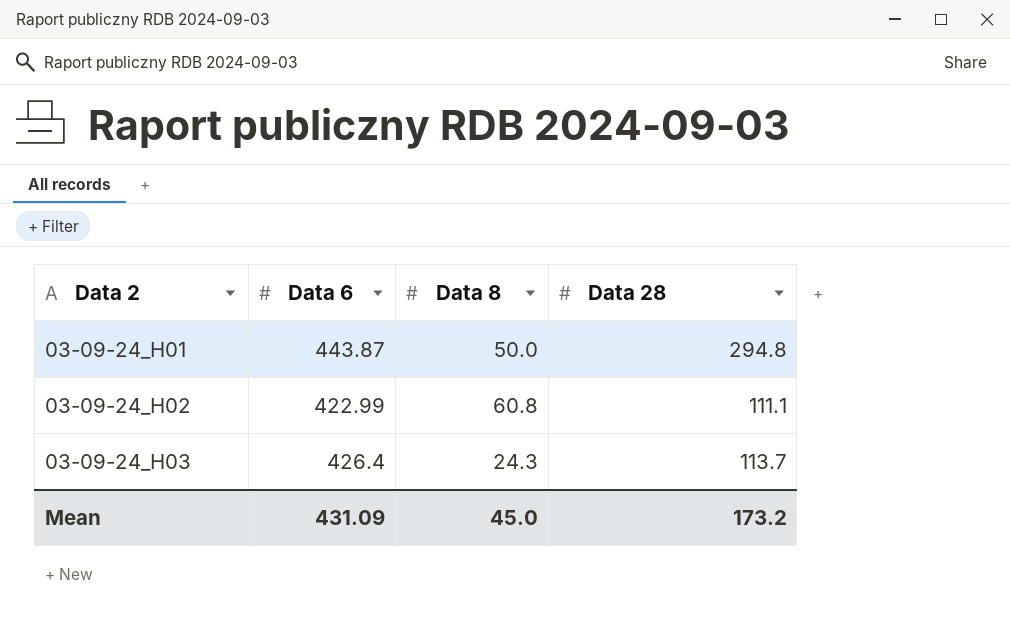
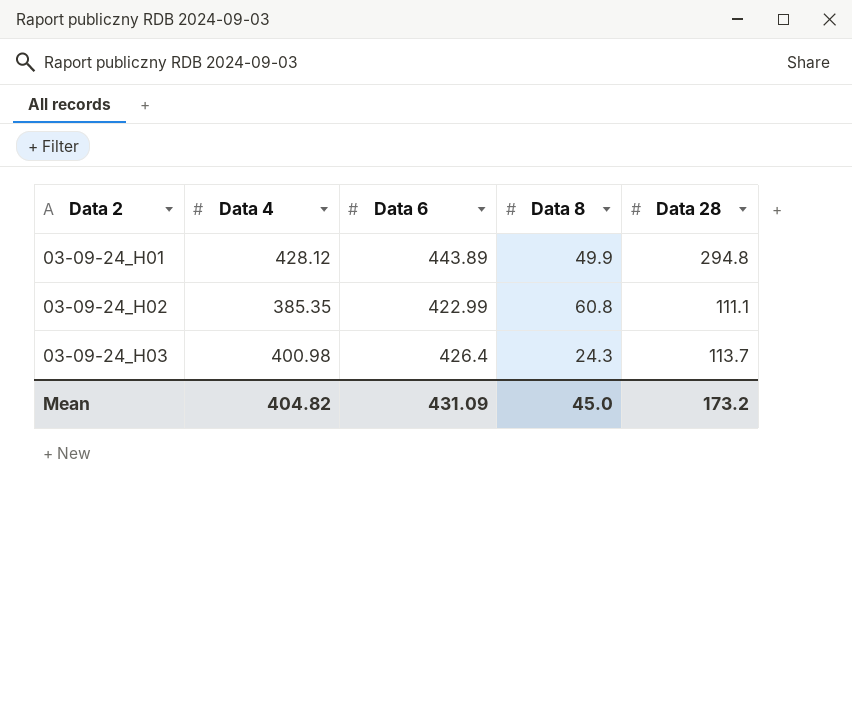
column Data 4 | position: none -> 2
03-09-24_H01 | Data 6: 443.87 -> 443.89
03-09-24_H01 | Data 8: 50.0 -> 49.9

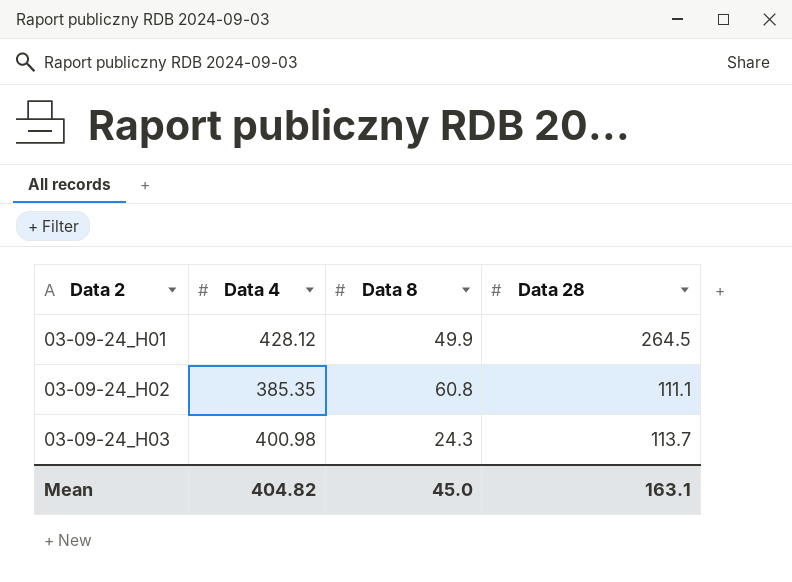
column Data 6 | position: 3 -> none
03-09-24_H01 | Data 28: 294.8 -> 264.5
Mean | Data 28: 173.2 -> 163.1

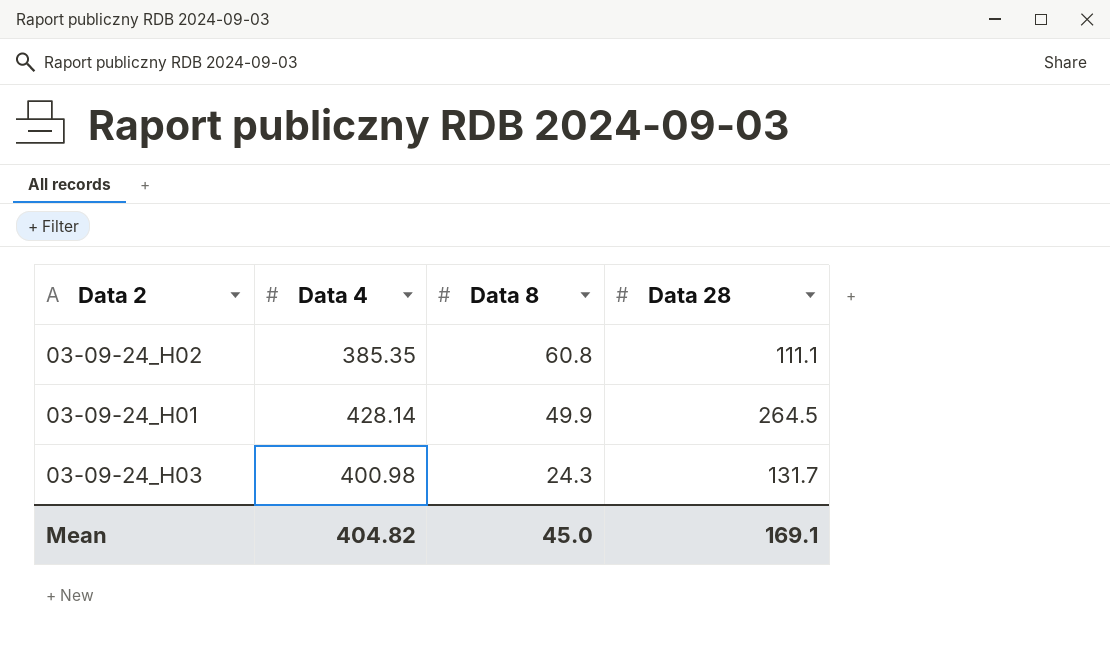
row order: Data 2 ascending -> Data 8 descending
03-09-24_H01 | Data 4: 428.12 -> 428.14
03-09-24_H03 | Data 28: 113.7 -> 131.7
Mean | Data 28: 163.1 -> 169.1

